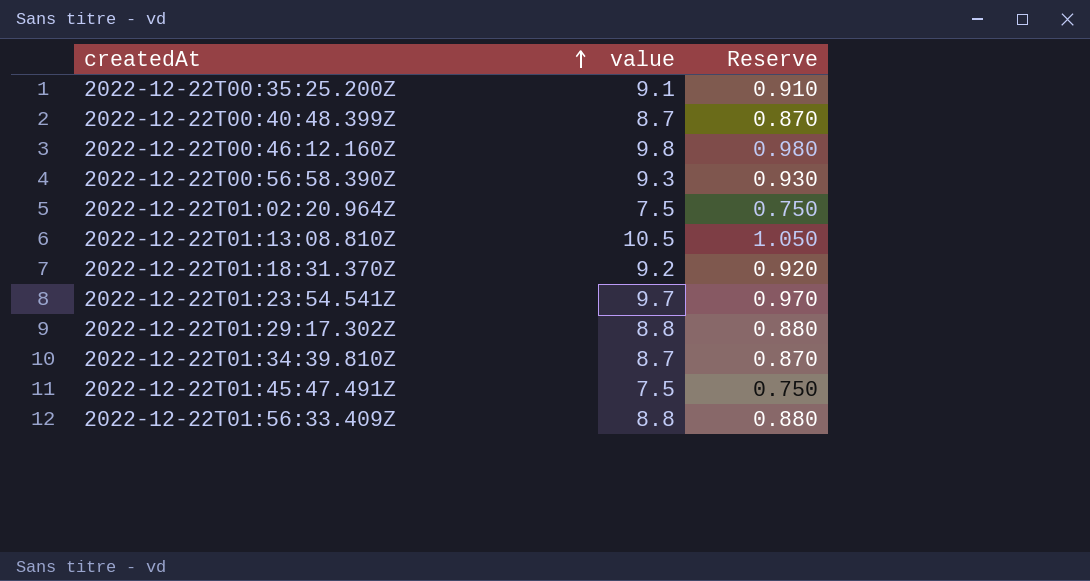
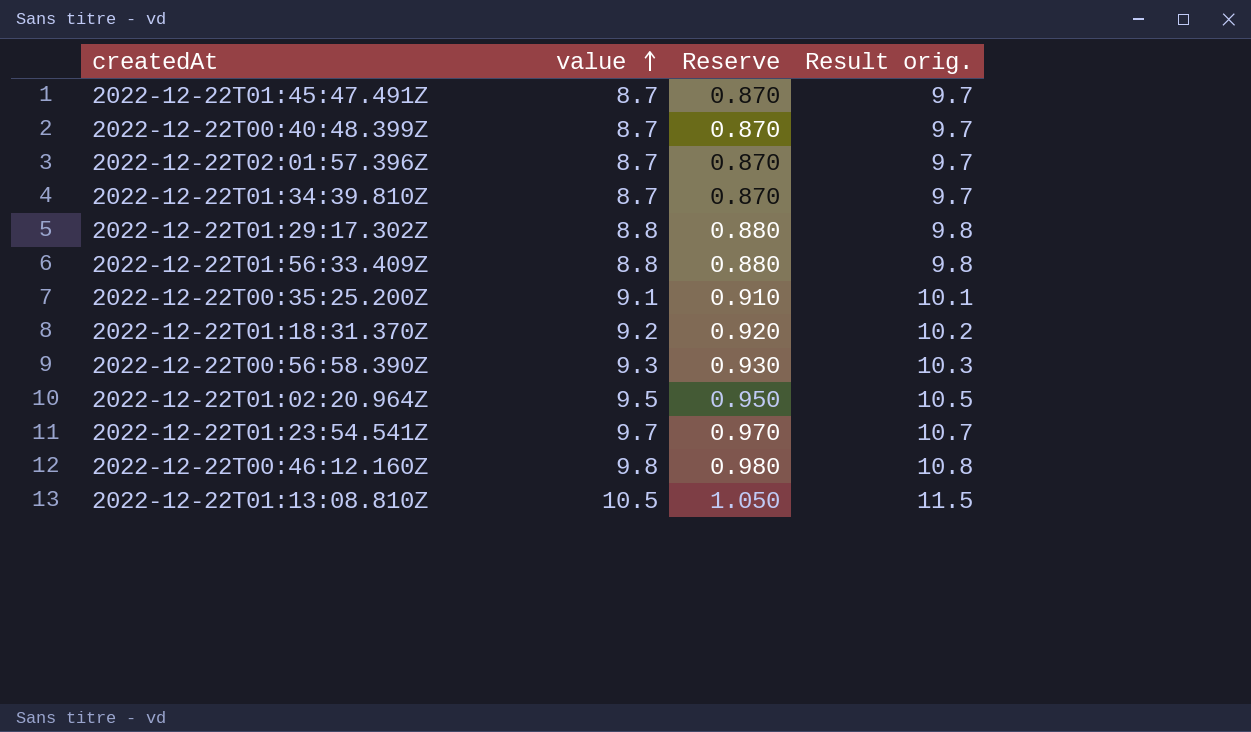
row order: createdAt ascending -> value ascending
column Result orig. | formula: none -> [value] + 1
2022-12-22T01:45:47.491Z | value: 7.5 -> 8.7
2022-12-22T01:45:47.491Z | Reserve: 0.750 -> 0.870
row 2022-12-22T02:01:57.396Z: none -> 8.7 | 0.870 | 9.7
2022-12-22T01:02:20.964Z | value: 7.5 -> 9.5
2022-12-22T01:02:20.964Z | Reserve: 0.750 -> 0.950

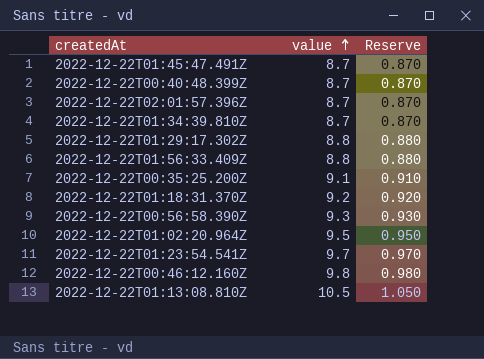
column Result orig. | formula: [value] + 1 -> none

